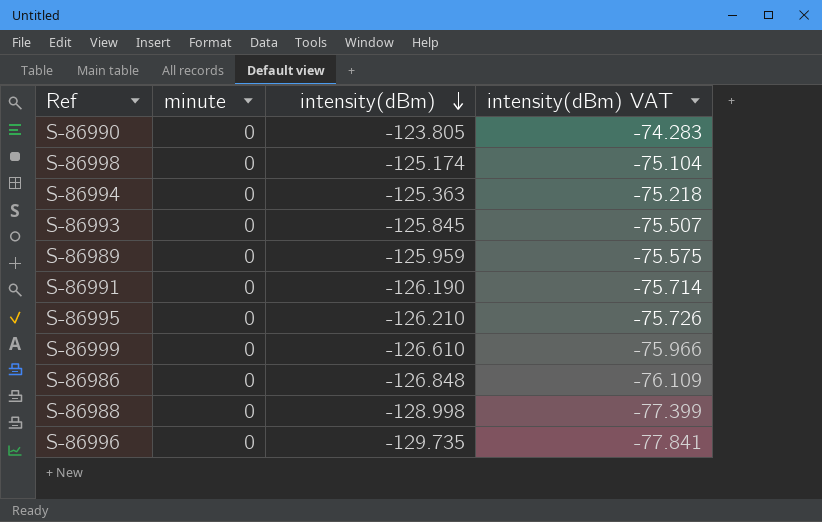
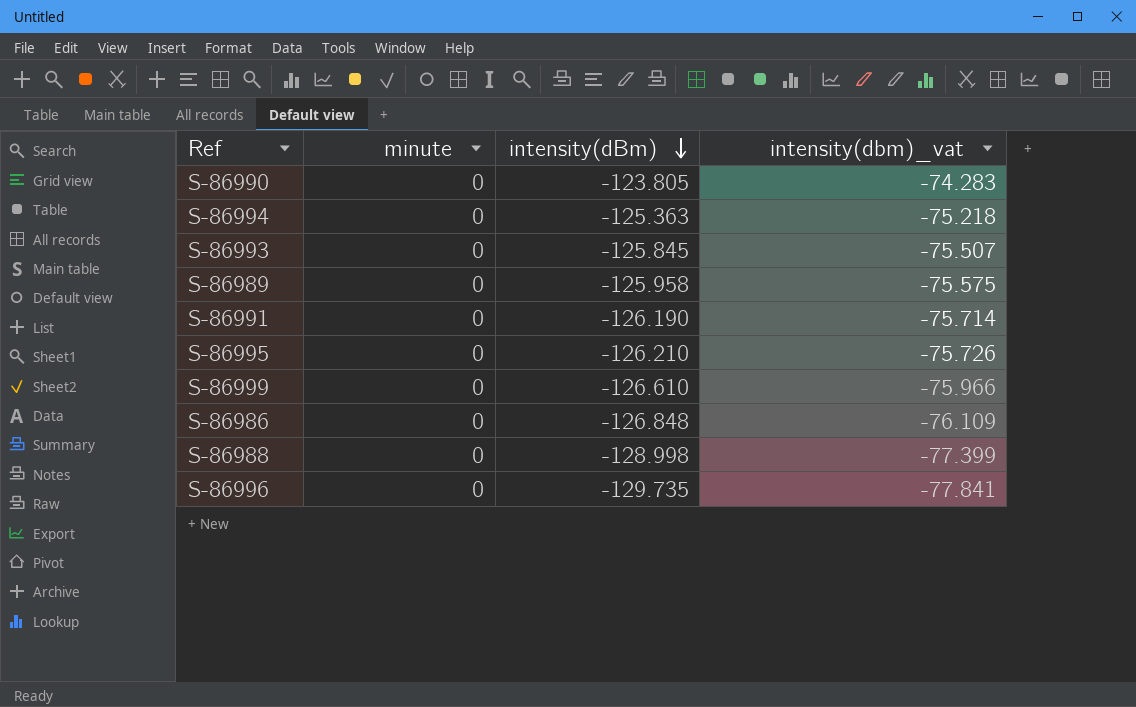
column name: intensity(dBm) VAT -> intensity(dbm)_vat
row S-86998: 0 | -125.174 | -75.104 -> none
S-86989 | intensity(dBm): -125.959 -> -125.958

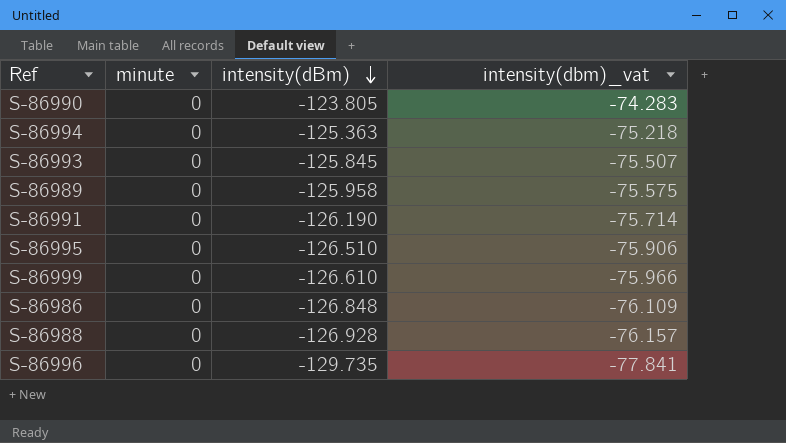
S-86995 | intensity(dBm): -126.210 -> -126.510
S-86995 | intensity(dbm)_vat: -75.726 -> -75.906
S-86988 | intensity(dBm): -128.998 -> -126.928
S-86988 | intensity(dbm)_vat: -77.399 -> -76.157

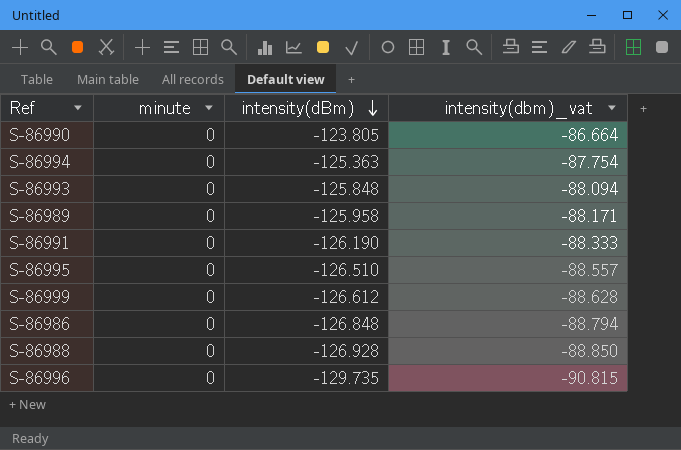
column intensity(dbm)_vat | formula: [intensity(dBm)] * 0.6 -> [intensity(dBm)] * 0.7
S-86993 | intensity(dBm): -125.845 -> -125.848
S-86999 | intensity(dBm): -126.610 -> -126.612

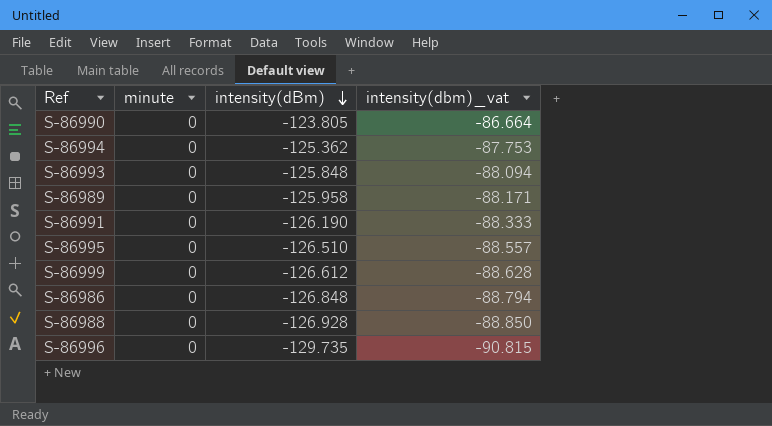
S-86994 | intensity(dBm): -125.363 -> -125.362
S-86994 | intensity(dbm)_vat: -87.754 -> -87.753

